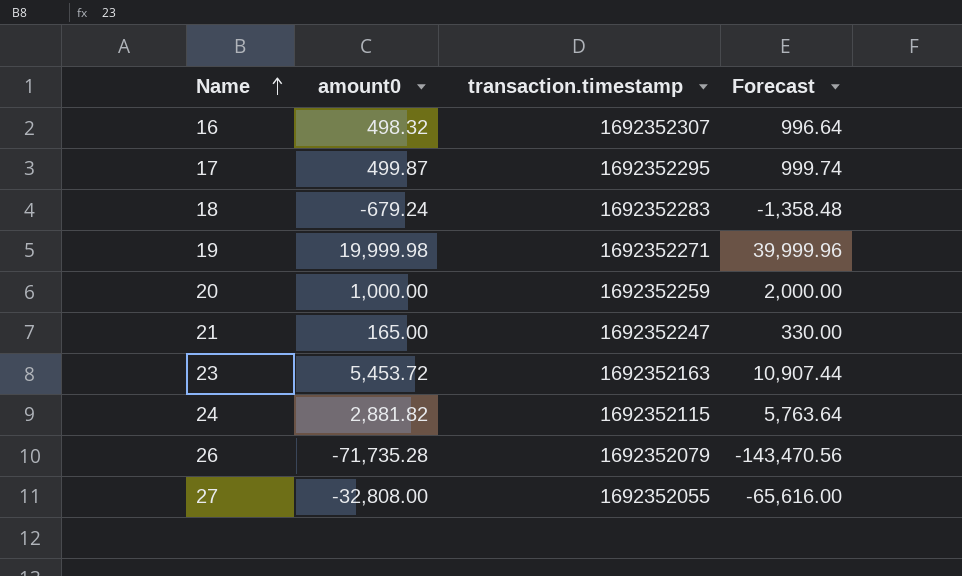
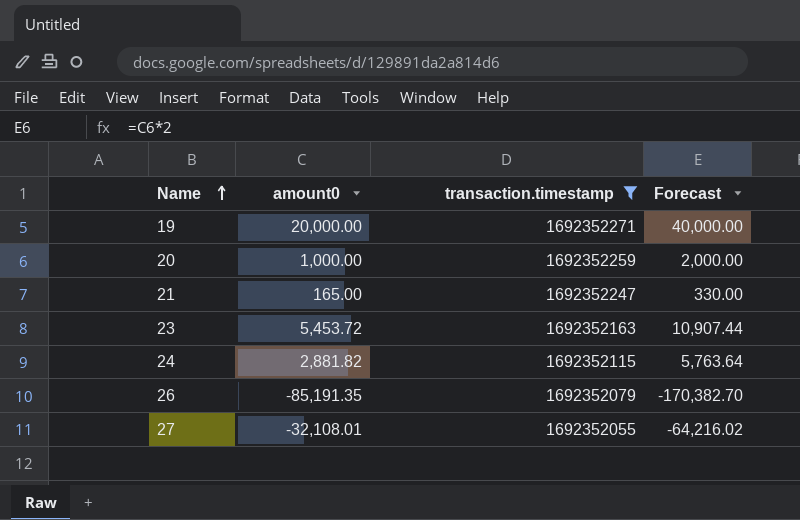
filter: none -> transaction.timestamp <= 1692352271
19 | amount0: 19,999.98 -> 20,000.00
19 | Forecast: 39,999.96 -> 40,000.00
26 | amount0: -71,735.28 -> -85,191.35
26 | Forecast: -143,470.56 -> -170,382.70
27 | amount0: -32,808.00 -> -32,108.01
27 | Forecast: -65,616.00 -> -64,216.02

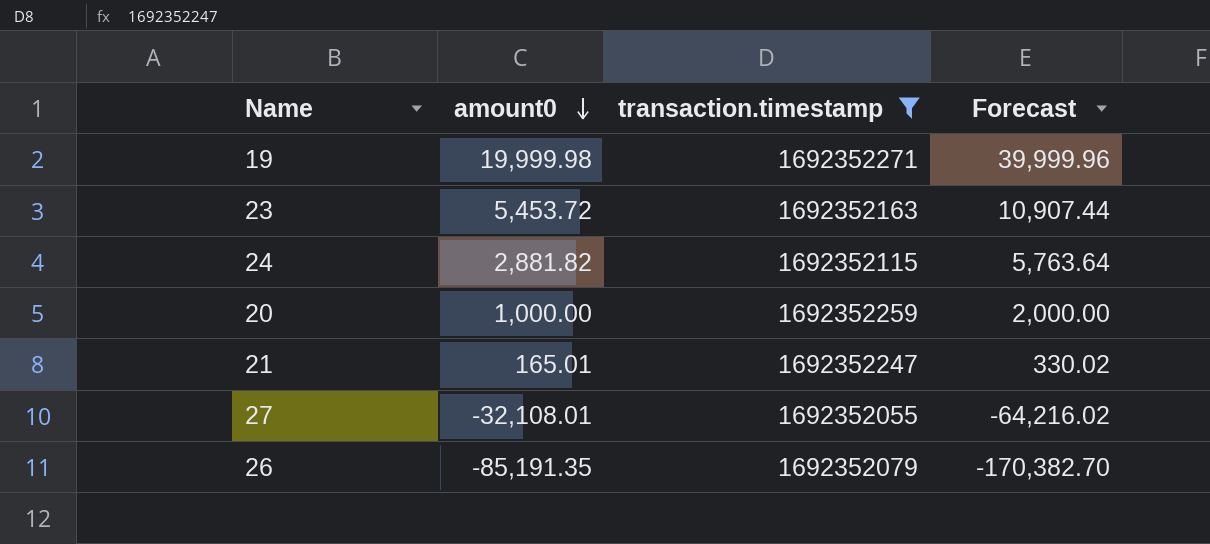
row order: Name ascending -> amount0 descending
19 | amount0: 20,000.00 -> 19,999.98
19 | Forecast: 40,000.00 -> 39,999.96
21 | amount0: 165.00 -> 165.01
21 | Forecast: 330.00 -> 330.02

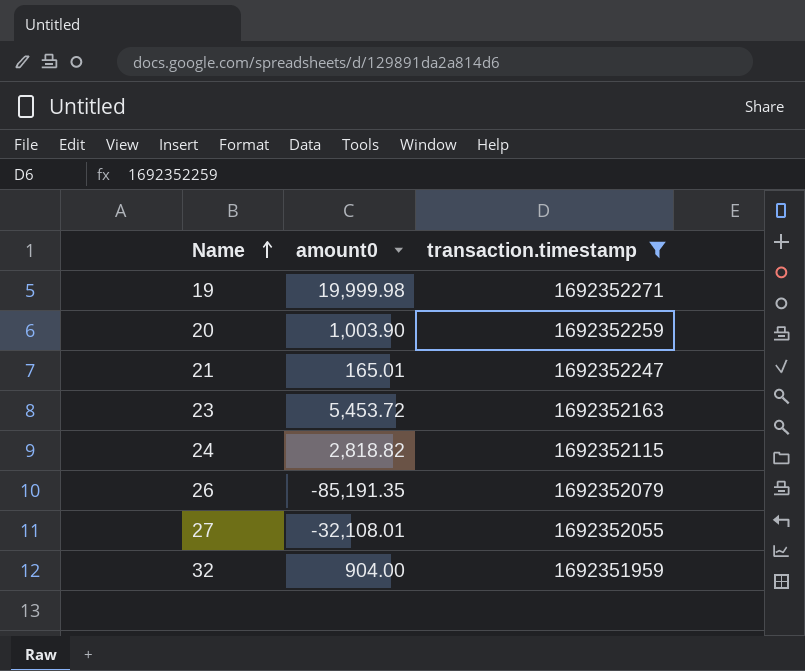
row order: amount0 descending -> Name ascending
column Forecast | formula: [amount0] * 2 -> none
20 | amount0: 1,000.00 -> 1,003.90
24 | amount0: 2,881.82 -> 2,818.82
row 32: none -> 904.00 | 1692351959

